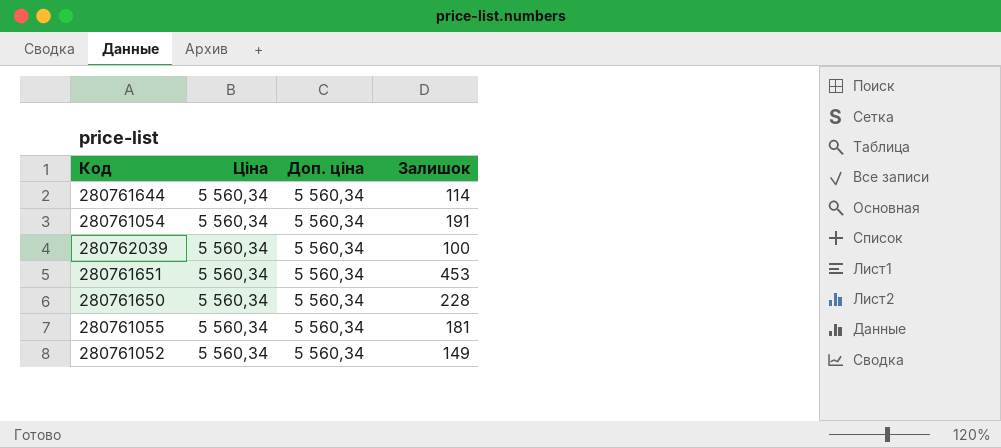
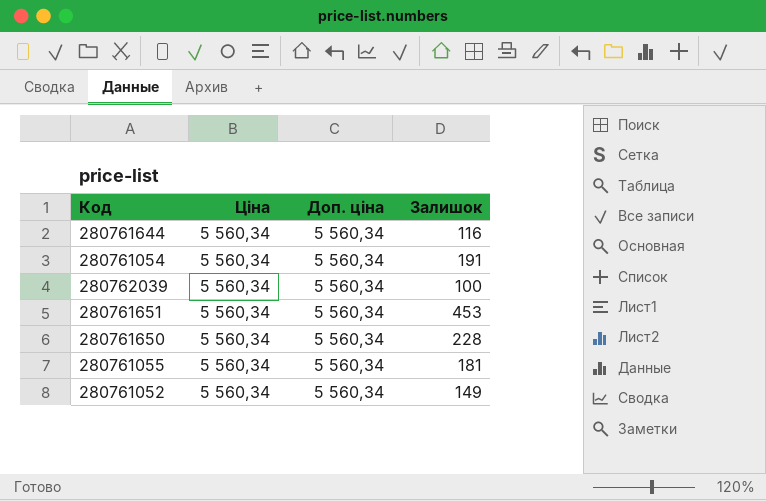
280761644 | Залишок: 114 -> 116

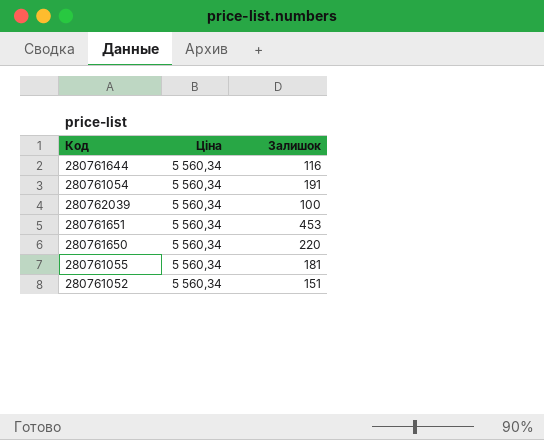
column Доп. ціна | position: 3 -> none
280761650 | Залишок: 228 -> 220
280761052 | Залишок: 149 -> 151

